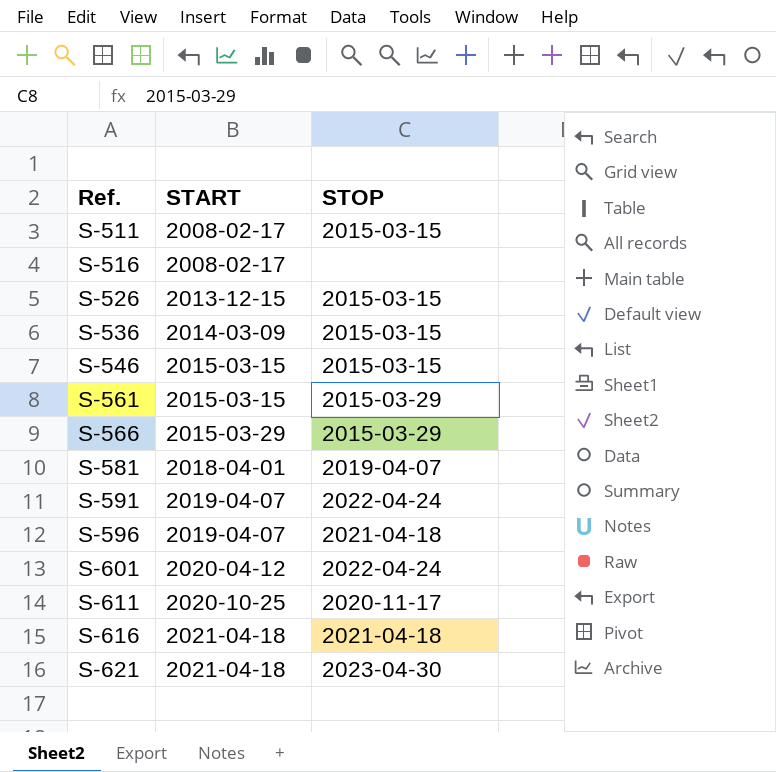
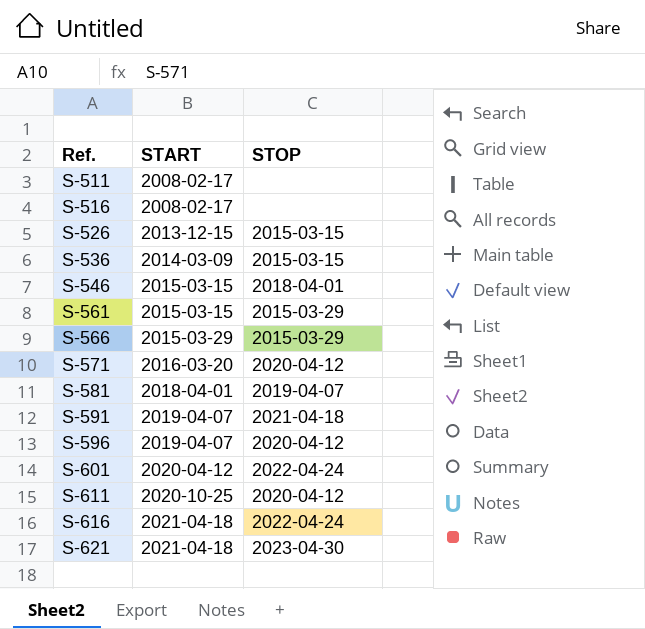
S-511 | STOP: 2015-03-15 -> none
S-546 | STOP: 2015-03-15 -> 2018-04-01
row S-571: none -> 2016-03-20 | 2020-04-12
S-591 | STOP: 2022-04-24 -> 2021-04-18
S-596 | STOP: 2021-04-18 -> 2020-04-12
S-611 | STOP: 2020-11-17 -> 2020-04-12
S-616 | STOP: 2021-04-18 -> 2022-04-24

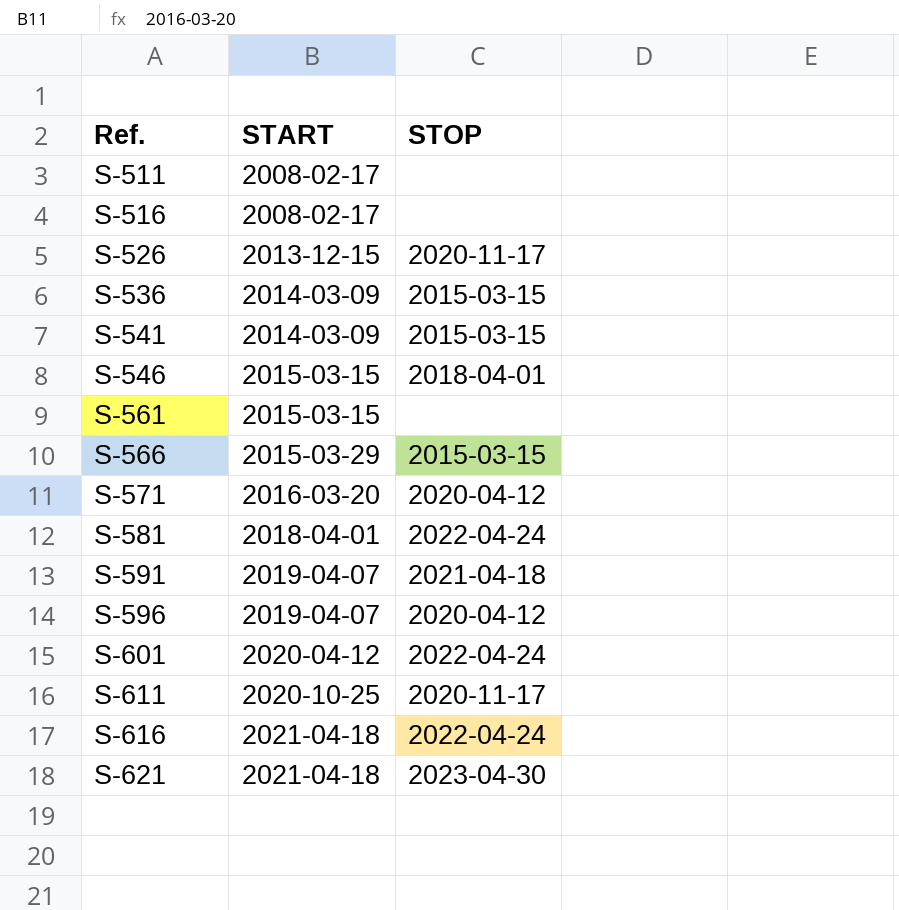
S-526 | STOP: 2015-03-15 -> 2020-11-17
row S-541: none -> 2014-03-09 | 2015-03-15
S-561 | STOP: 2015-03-29 -> none
S-566 | STOP: 2015-03-29 -> 2015-03-15
S-581 | STOP: 2019-04-07 -> 2022-04-24
S-611 | STOP: 2020-04-12 -> 2020-11-17

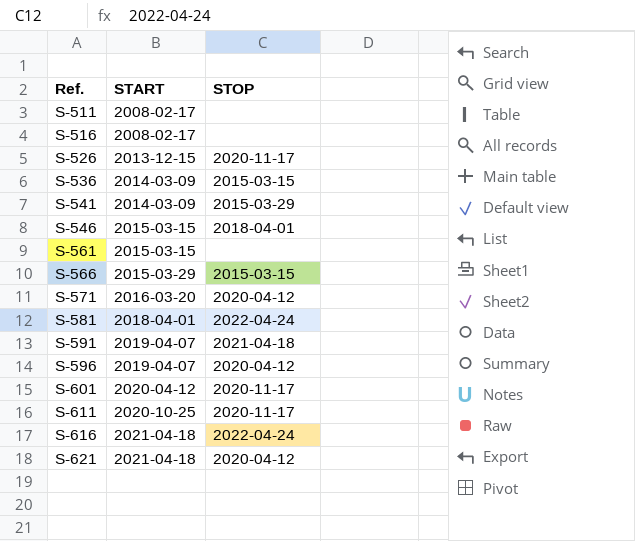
S-541 | STOP: 2015-03-15 -> 2015-03-29
S-601 | STOP: 2022-04-24 -> 2020-11-17
S-621 | STOP: 2023-04-30 -> 2020-04-12

